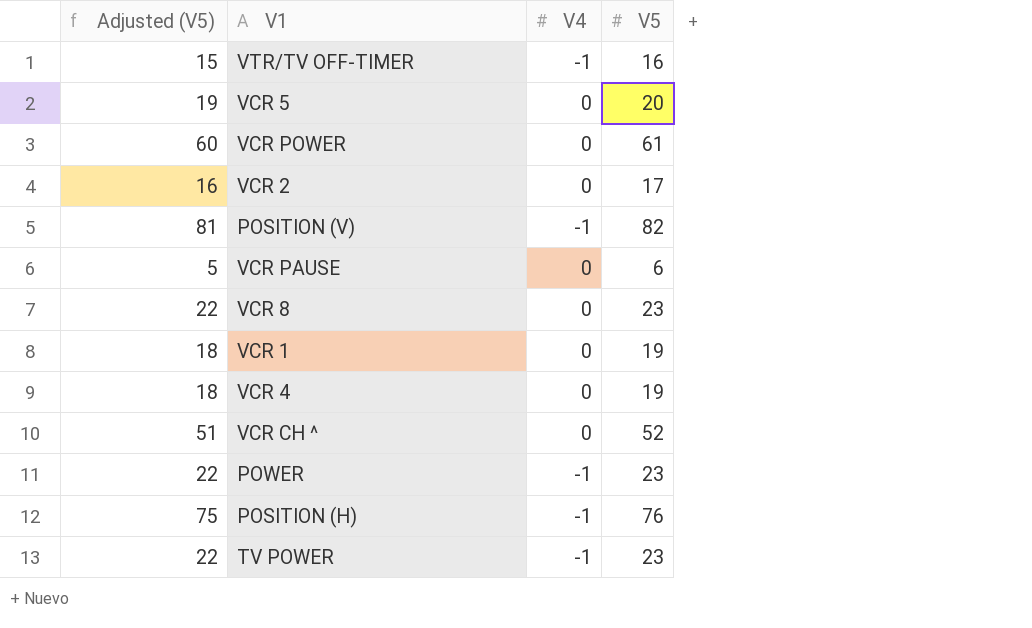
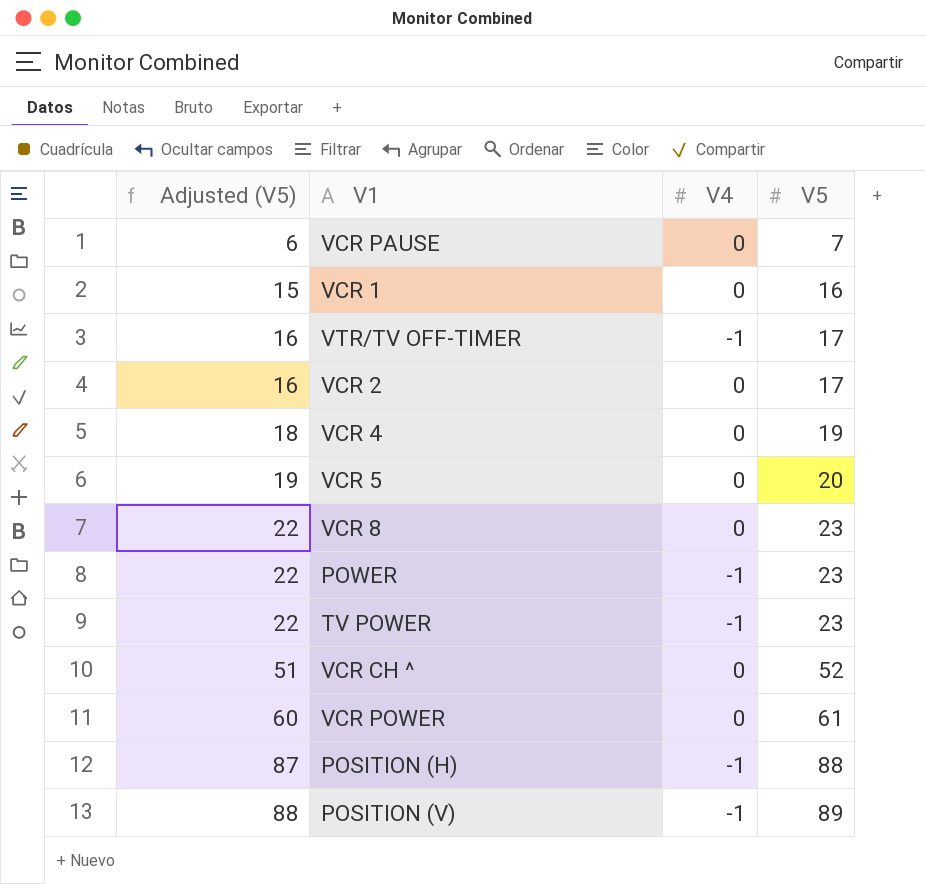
row order: none -> Adjusted (V5) ascending
VCR PAUSE | Adjusted (V5): 5 -> 6
VCR PAUSE | V5: 6 -> 7
VCR 1 | Adjusted (V5): 18 -> 15
VCR 1 | V5: 19 -> 16
VTR/TV OFF-TIMER | Adjusted (V5): 15 -> 16
VTR/TV OFF-TIMER | V5: 16 -> 17
POSITION (H) | Adjusted (V5): 75 -> 87
POSITION (H) | V5: 76 -> 88
POSITION (V) | Adjusted (V5): 81 -> 88
POSITION (V) | V5: 82 -> 89

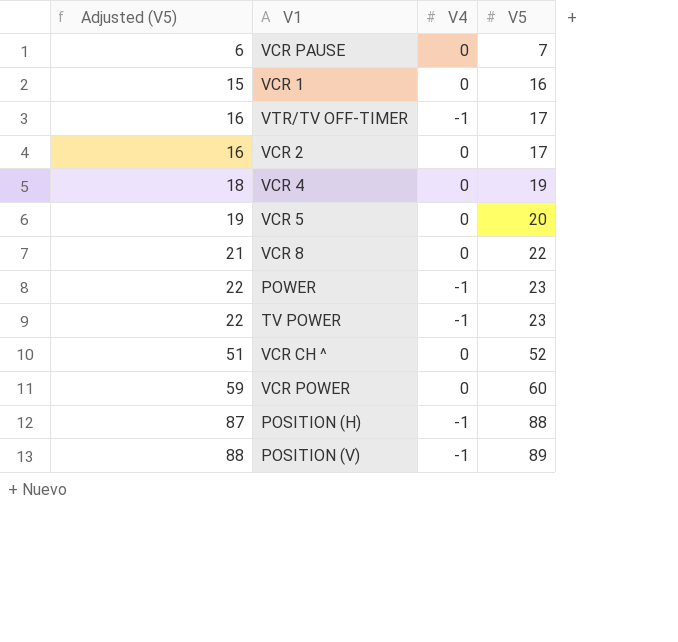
VCR 8 | Adjusted (V5): 22 -> 21
VCR 8 | V5: 23 -> 22
VCR POWER | Adjusted (V5): 60 -> 59
VCR POWER | V5: 61 -> 60

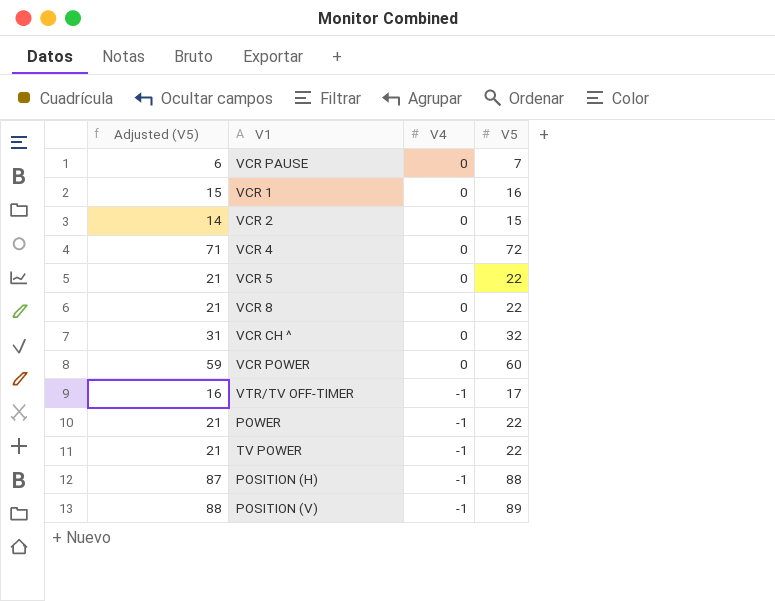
row order: Adjusted (V5) ascending -> V4 descending
VCR 2 | Adjusted (V5): 16 -> 14
VCR 2 | V5: 17 -> 15
VCR 4 | Adjusted (V5): 18 -> 71
VCR 4 | V5: 19 -> 72
VCR 5 | Adjusted (V5): 19 -> 21
VCR 5 | V5: 20 -> 22
VCR CH ^ | Adjusted (V5): 51 -> 31
VCR CH ^ | V5: 52 -> 32
POWER | Adjusted (V5): 22 -> 21
POWER | V5: 23 -> 22
TV POWER | Adjusted (V5): 22 -> 21
TV POWER | V5: 23 -> 22

